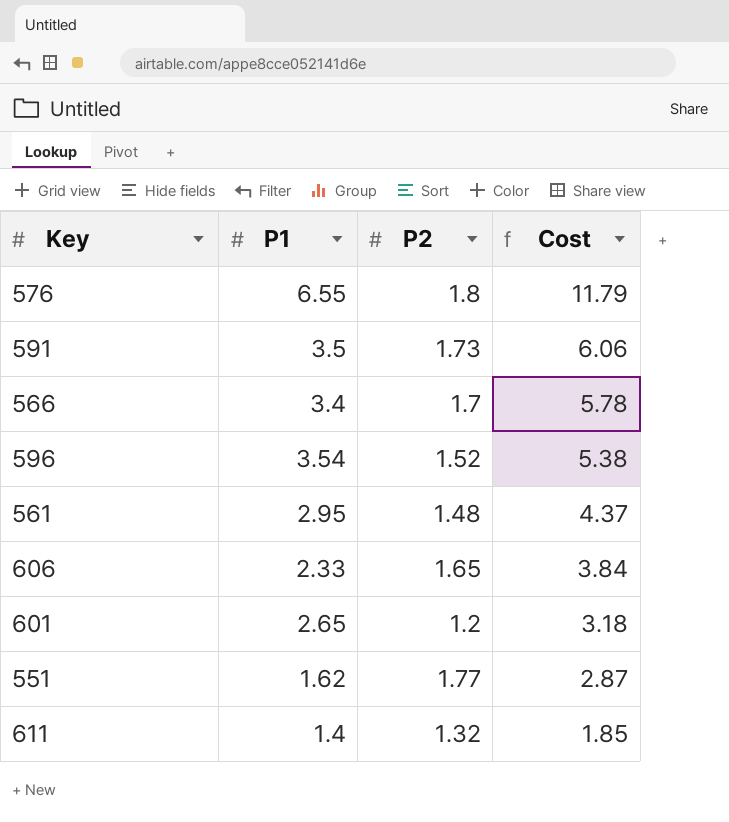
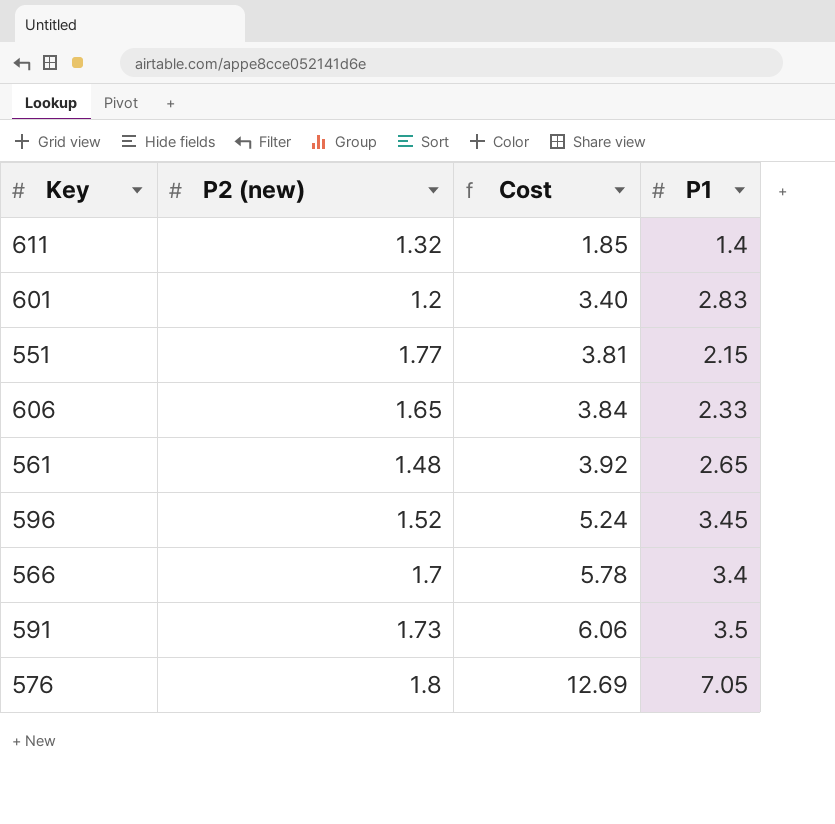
row order: Cost descending -> Cost ascending
column name: P2 -> P2 (new)
column P1 | position: 2 -> 4
601 | Cost: 3.18 -> 3.40
601 | P1: 2.65 -> 2.83
551 | Cost: 2.87 -> 3.81
551 | P1: 1.62 -> 2.15
561 | Cost: 4.37 -> 3.92
561 | P1: 2.95 -> 2.65
596 | Cost: 5.38 -> 5.24
596 | P1: 3.54 -> 3.45
576 | Cost: 11.79 -> 12.69
576 | P1: 6.55 -> 7.05

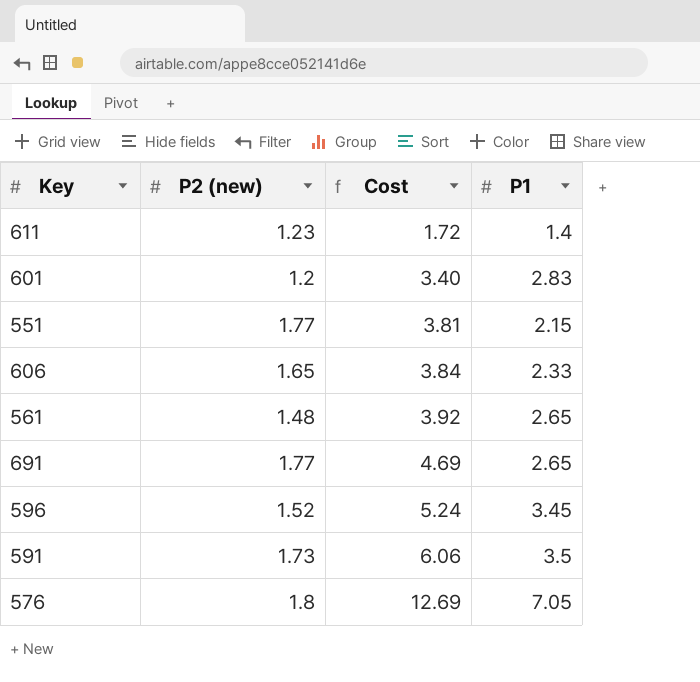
row 566: 1.7 | 5.78 | 3.4 -> none
611 | P2 (new): 1.32 -> 1.23
611 | Cost: 1.85 -> 1.72
row 691: none -> 1.77 | 4.69 | 2.65

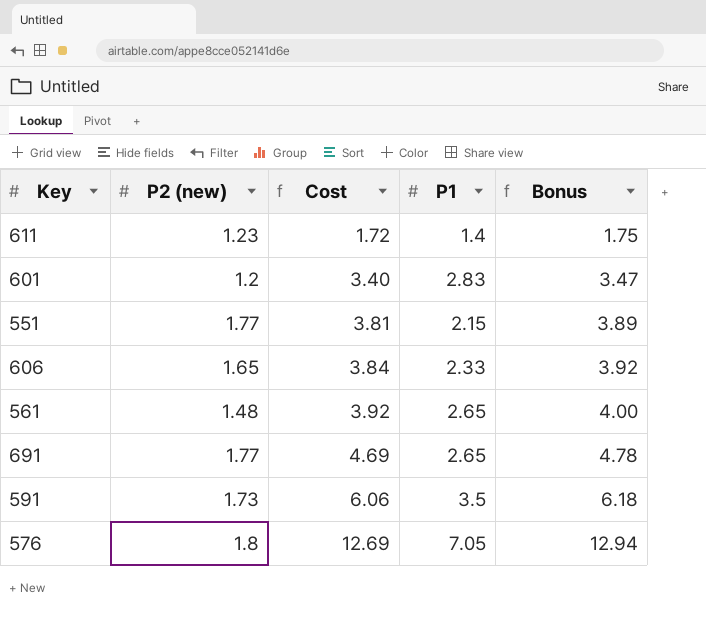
column Bonus | formula: none -> [Cost] * 1.02
row 596: 1.52 | 5.24 | 3.45 -> none

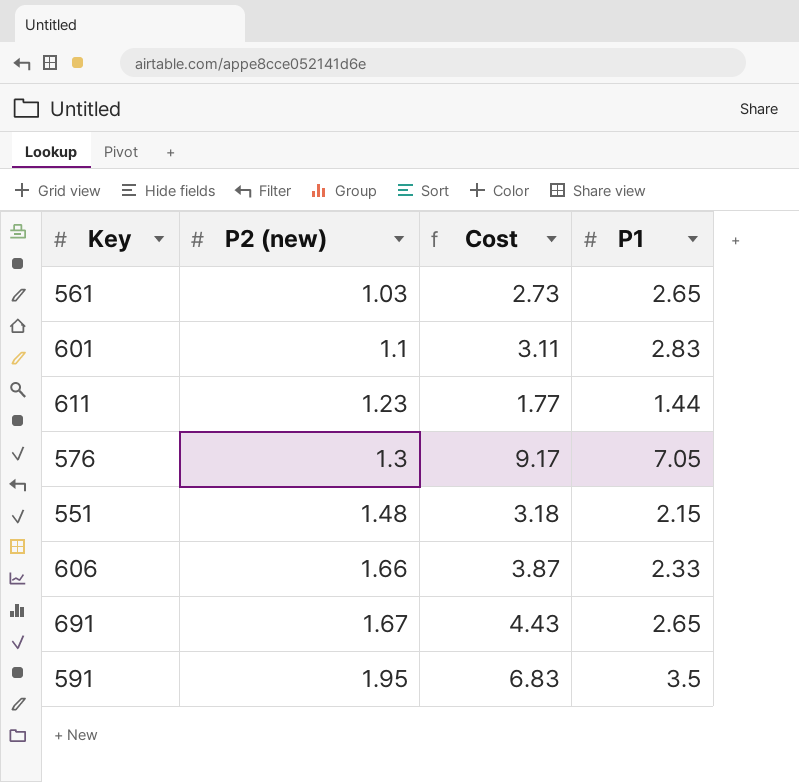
row order: Cost ascending -> P2 (new) ascending
column Bonus | formula: [Cost] * 1.02 -> none
561 | P2 (new): 1.48 -> 1.03
561 | Cost: 3.92 -> 2.73
601 | P2 (new): 1.2 -> 1.1
601 | Cost: 3.40 -> 3.11
611 | Cost: 1.72 -> 1.77
611 | P1: 1.4 -> 1.44
576 | P2 (new): 1.8 -> 1.3
576 | Cost: 12.69 -> 9.17
551 | P2 (new): 1.77 -> 1.48
551 | Cost: 3.81 -> 3.18
606 | P2 (new): 1.65 -> 1.66
606 | Cost: 3.84 -> 3.87
691 | P2 (new): 1.77 -> 1.67
691 | Cost: 4.69 -> 4.43
591 | P2 (new): 1.73 -> 1.95
591 | Cost: 6.06 -> 6.83

